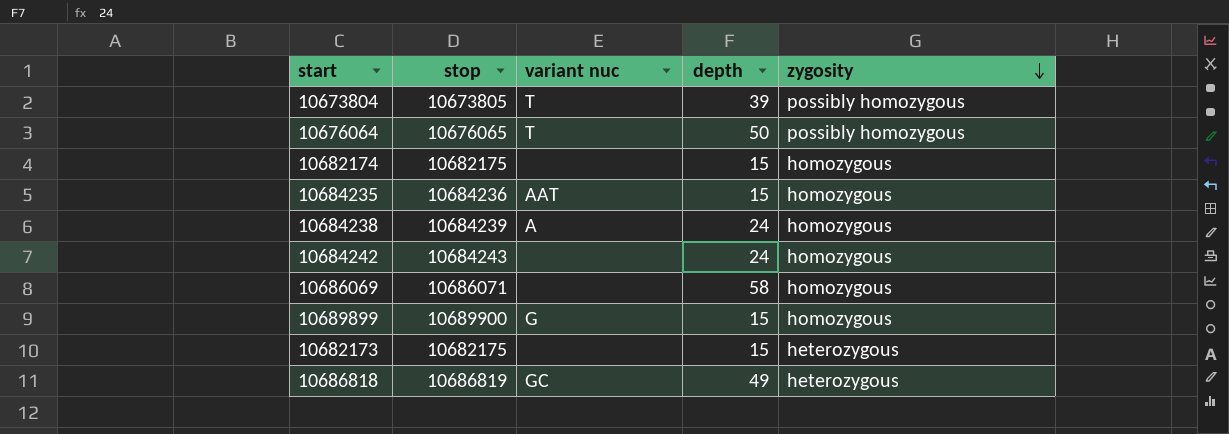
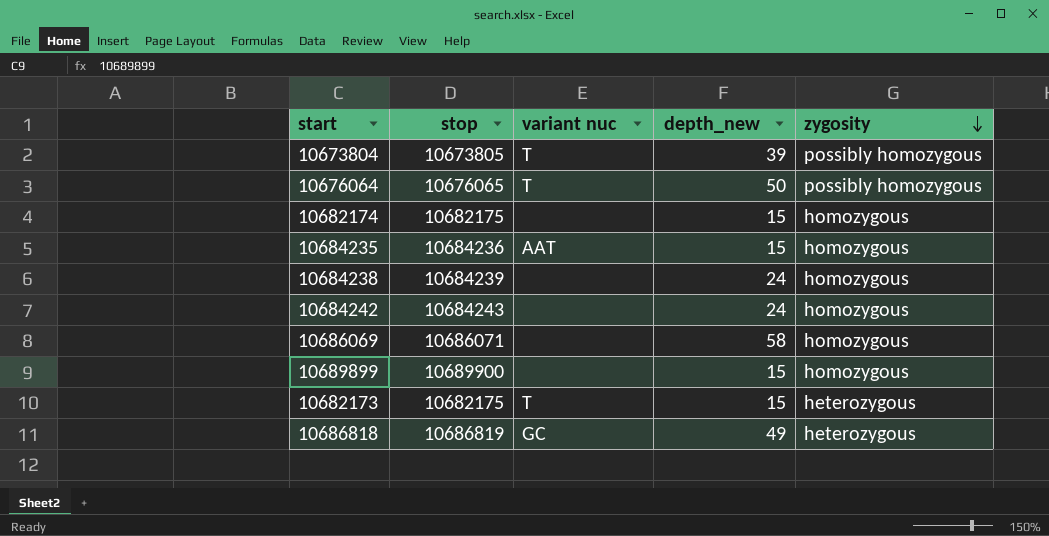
column name: depth -> depth_new
10684238 | variant nuc: A -> none
10689899 | variant nuc: G -> none
10682173 | variant nuc: none -> T

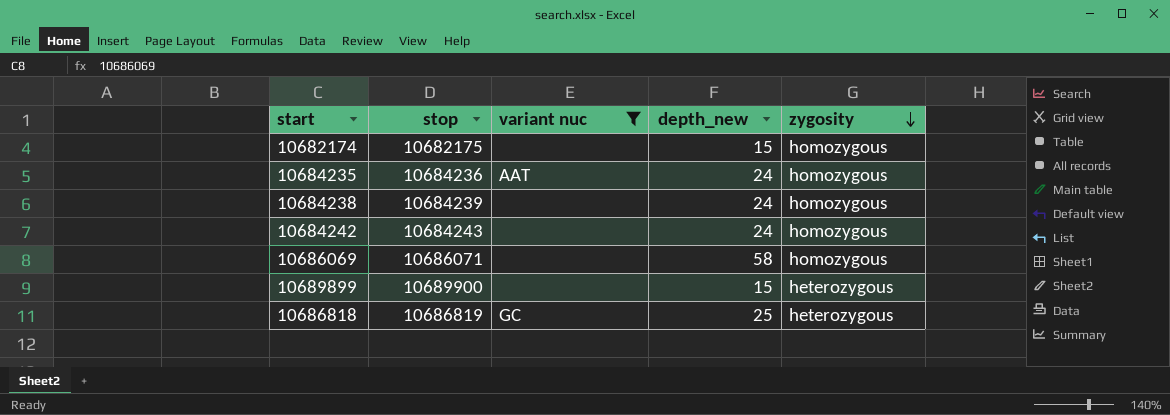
filter: none -> variant nuc != T
10684235 | depth_new: 15 -> 24
10689899 | zygosity: homozygous -> heterozygous
10686818 | depth_new: 49 -> 25

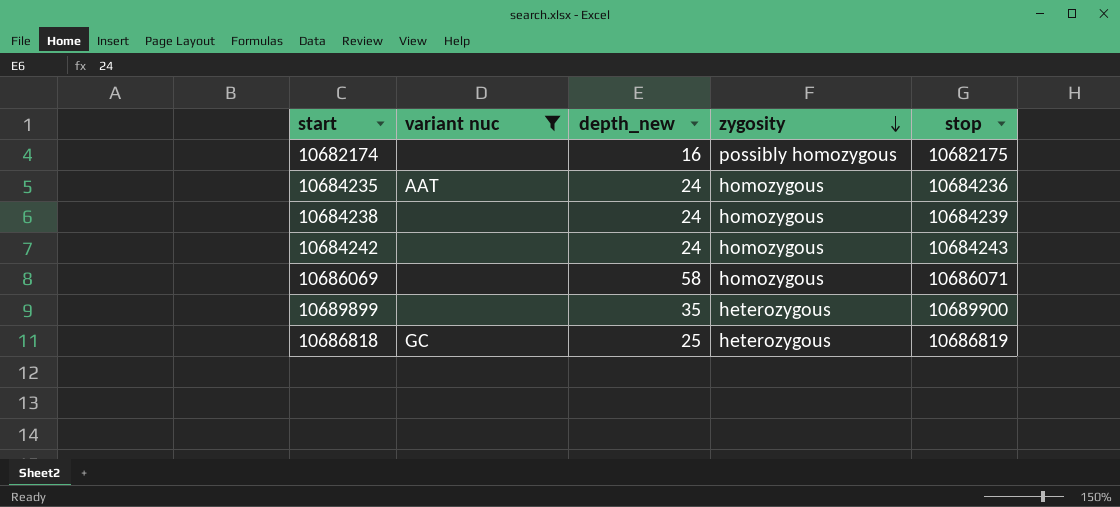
column stop | position: 2 -> 5
10682174 | depth_new: 15 -> 16
10682174 | zygosity: homozygous -> possibly homozygous
10689899 | depth_new: 15 -> 35

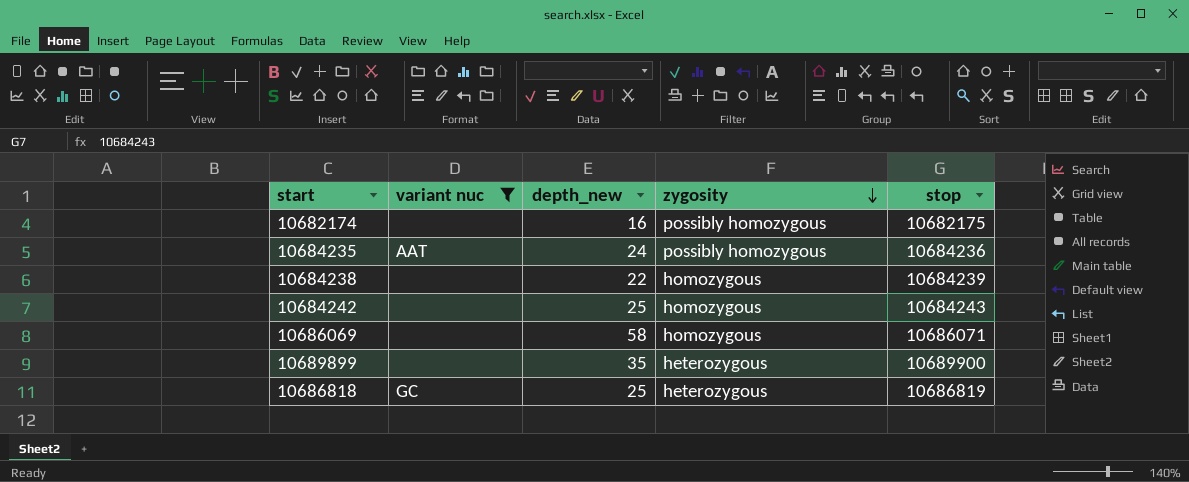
10684235 | zygosity: homozygous -> possibly homozygous
10684238 | depth_new: 24 -> 22
10684242 | depth_new: 24 -> 25

